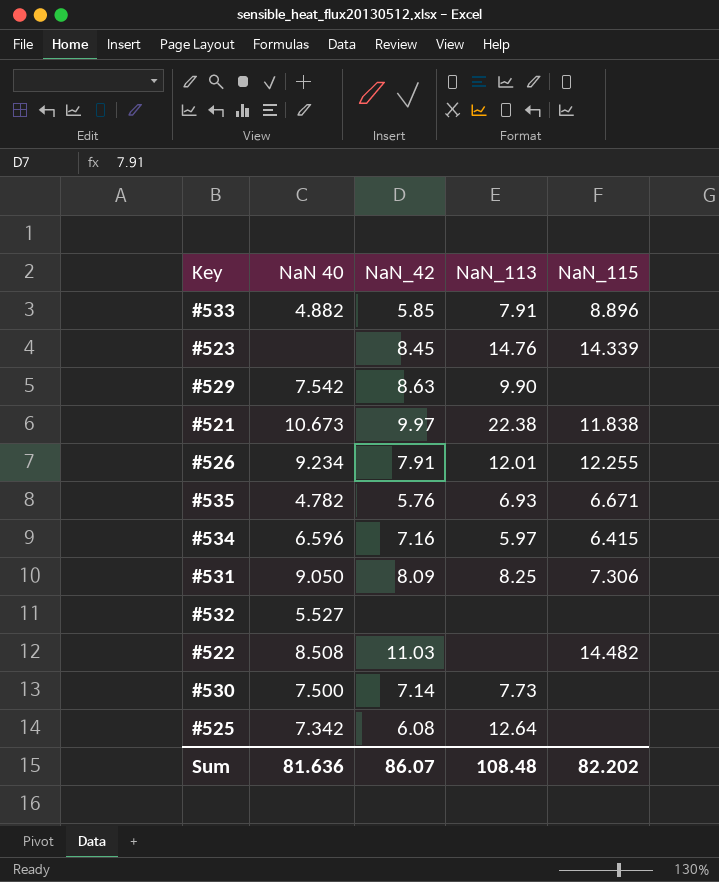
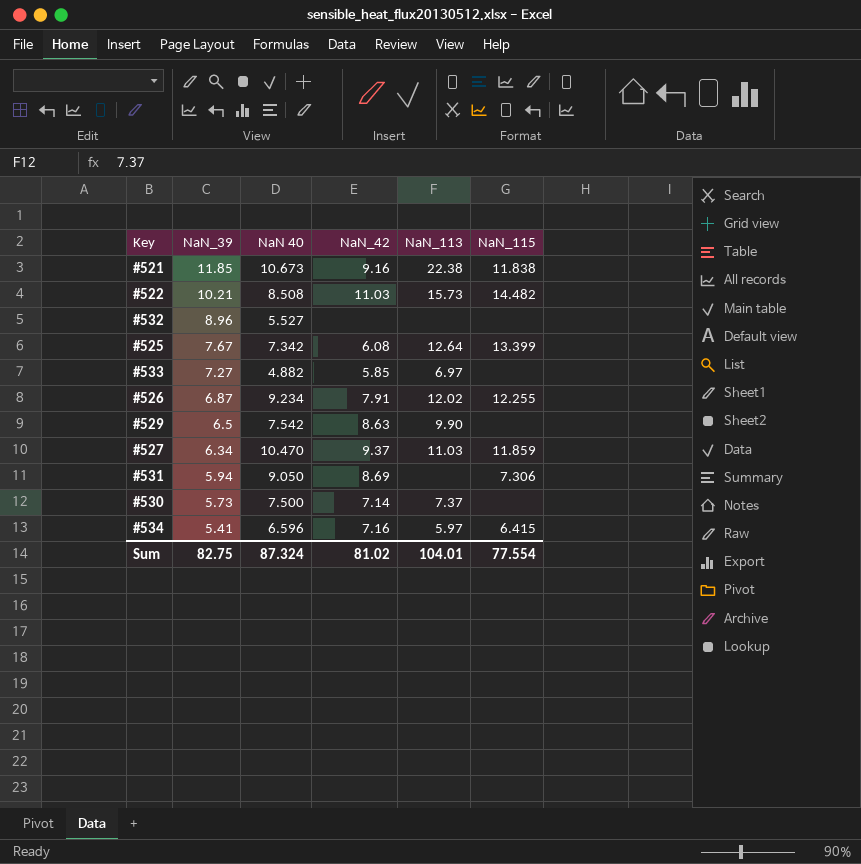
row order: none -> NaN_39 descending
column NaN_39 | position: none -> 2
row #523: none | 8.45 | 14.76 | 14.339 -> none
row #535: 4.782 | 5.76 | 6.93 | 6.671 -> none
#521 | NaN_42: 9.97 -> 9.16
#522 | NaN_113: none -> 15.73
#525 | NaN_115: none -> 13.399
#533 | NaN_113: 7.91 -> 6.97
#533 | NaN_115: 8.896 -> none
#526 | NaN_113: 12.01 -> 12.02
row #527: none -> 6.34 | 10.470 | 9.37 | 11.03 | 11.859
#531 | NaN_42: 8.09 -> 8.69
#531 | NaN_113: 8.25 -> none
#530 | NaN_113: 7.73 -> 7.37
Sum | NaN 40: 81.636 -> 87.324
Sum | NaN_42: 86.07 -> 81.02
Sum | NaN_113: 108.48 -> 104.01
Sum | NaN_115: 82.202 -> 77.554

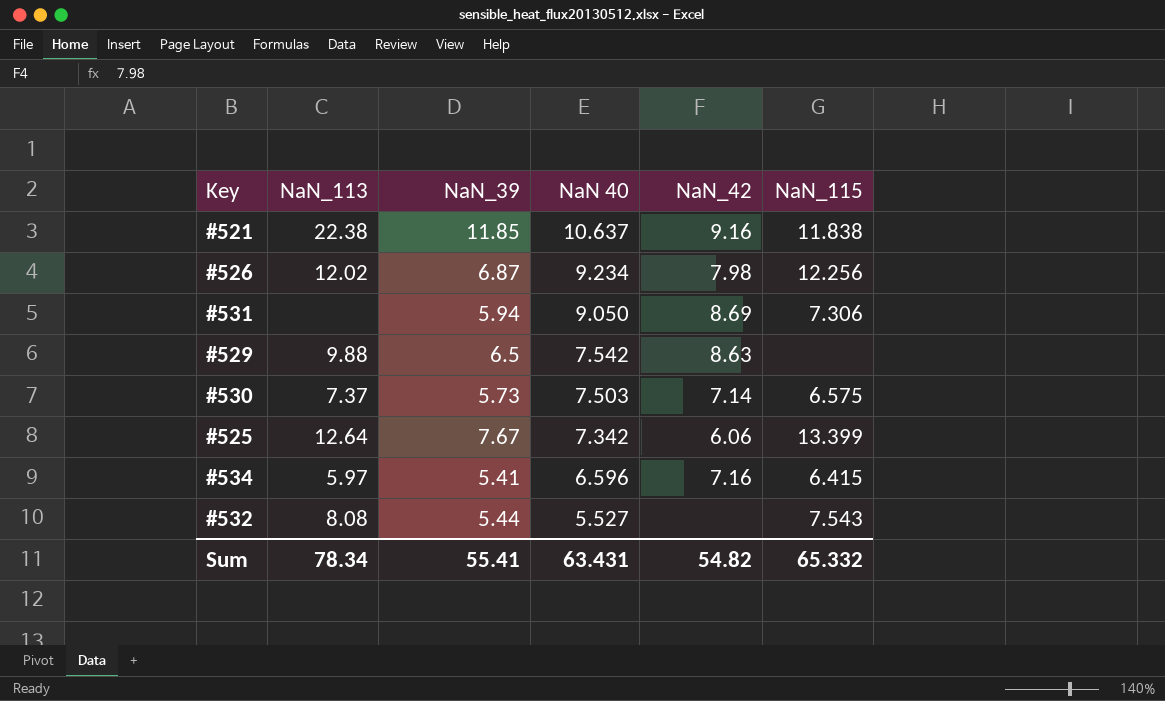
row order: NaN_39 descending -> NaN 40 descending
column NaN_113 | position: 5 -> 2
row #522: 10.21 | 8.508 | 11.03 | 15.73 | 14.482 -> none
row #533: 7.27 | 4.882 | 5.85 | 6.97 | none -> none
row #527: 6.34 | 10.470 | 9.37 | 11.03 | 11.859 -> none
#521 | NaN 40: 10.673 -> 10.637
#526 | NaN_42: 7.91 -> 7.98
#526 | NaN_115: 12.255 -> 12.256
#529 | NaN_113: 9.90 -> 9.88
#530 | NaN 40: 7.500 -> 7.503
#530 | NaN_115: none -> 6.575
#525 | NaN_42: 6.08 -> 6.06
#532 | NaN_113: none -> 8.08
#532 | NaN_39: 8.96 -> 5.44
#532 | NaN_115: none -> 7.543
Sum | NaN_113: 104.01 -> 78.34
Sum | NaN_39: 82.75 -> 55.41
Sum | NaN 40: 87.324 -> 63.431
Sum | NaN_42: 81.02 -> 54.82
Sum | NaN_115: 77.554 -> 65.332

